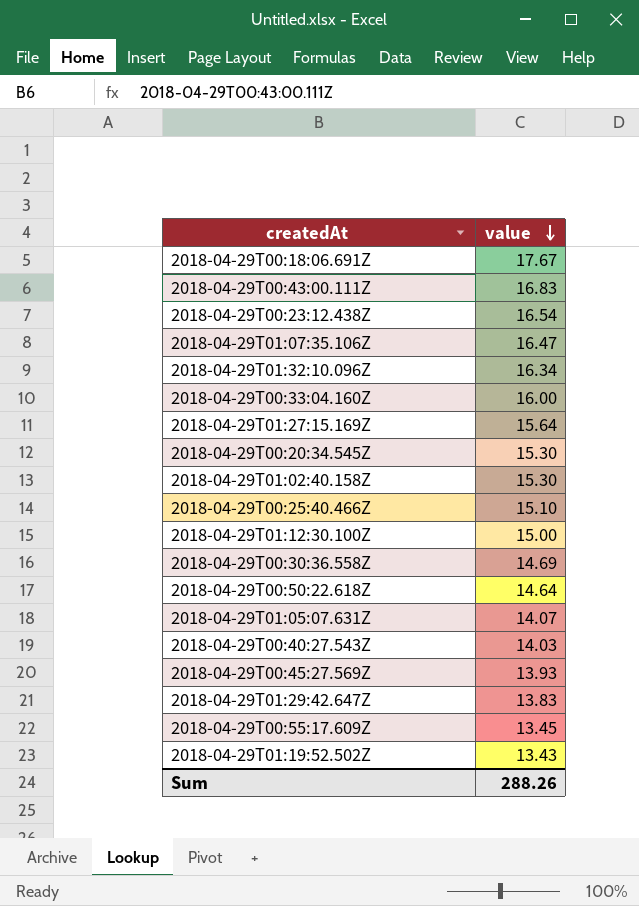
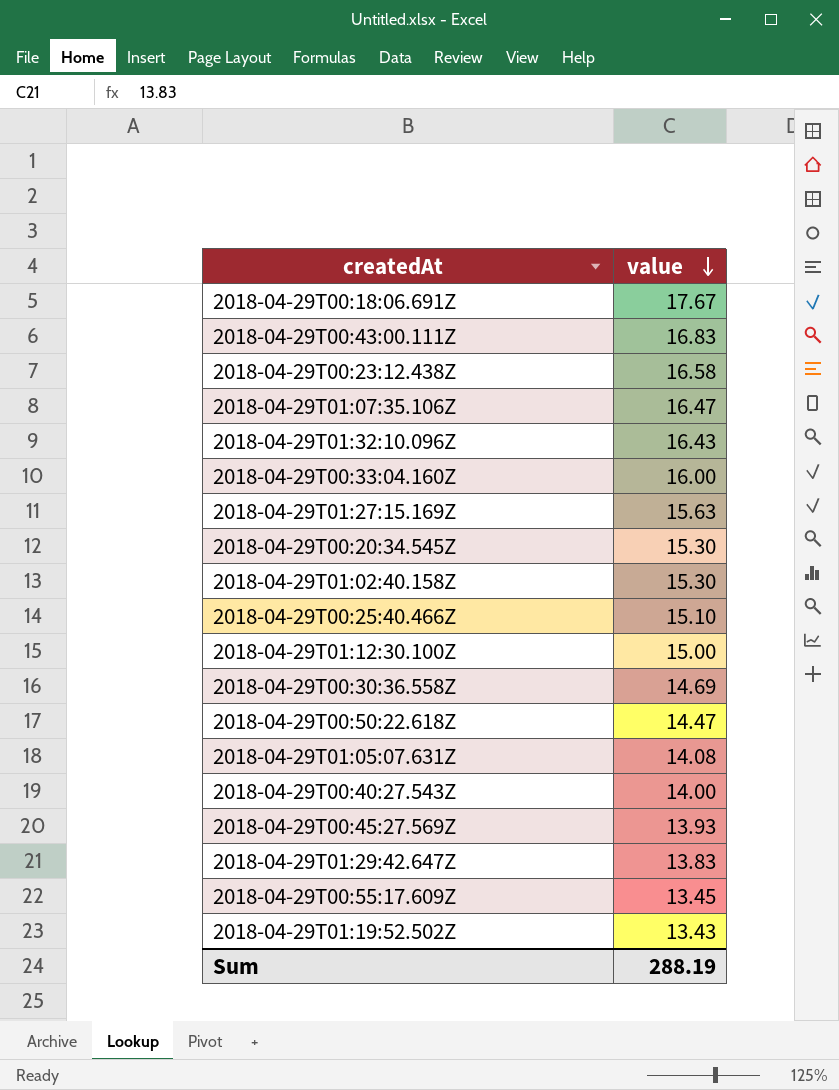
2018-04-29T00:23:12.438Z | value: 16.54 -> 16.58
2018-04-29T01:32:10.096Z | value: 16.34 -> 16.43
2018-04-29T01:27:15.169Z | value: 15.64 -> 15.63
2018-04-29T00:50:22.618Z | value: 14.64 -> 14.47
2018-04-29T01:05:07.631Z | value: 14.07 -> 14.08
2018-04-29T00:40:27.543Z | value: 14.03 -> 14.00
Sum | value: 288.26 -> 288.19

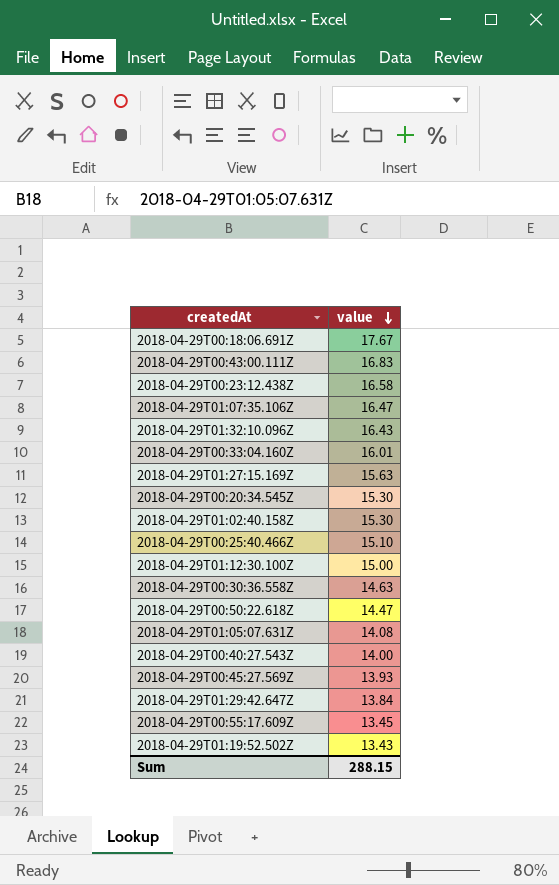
2018-04-29T00:33:04.160Z | value: 16.00 -> 16.01
2018-04-29T00:30:36.558Z | value: 14.69 -> 14.63
2018-04-29T01:29:42.647Z | value: 13.83 -> 13.84
Sum | value: 288.19 -> 288.15

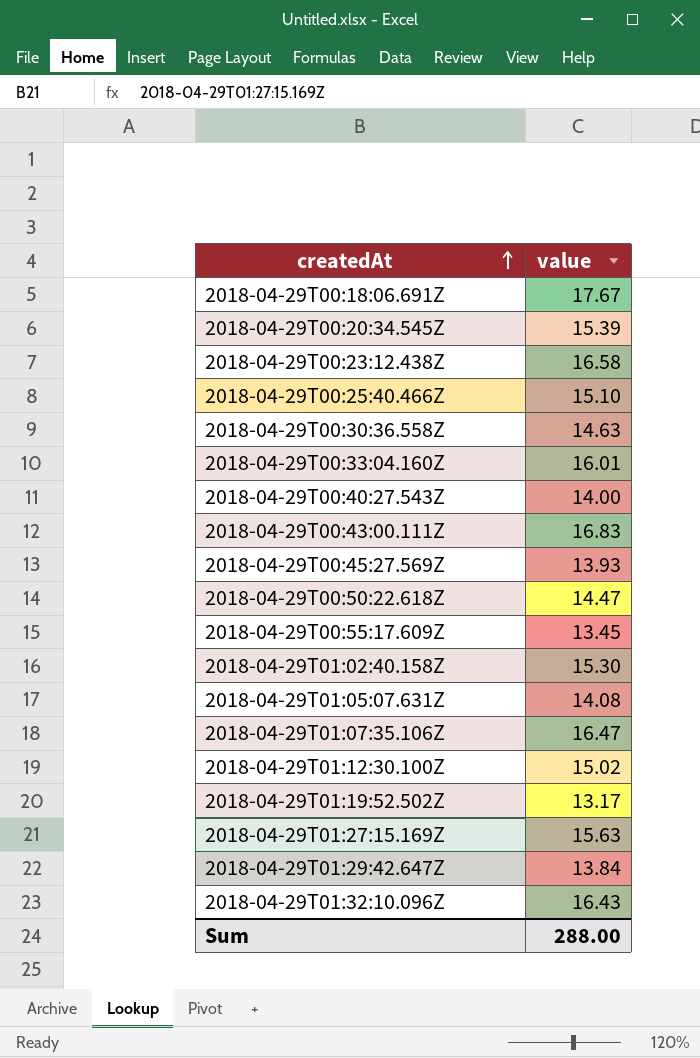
row order: value descending -> createdAt ascending
2018-04-29T00:20:34.545Z | value: 15.30 -> 15.39
2018-04-29T01:12:30.100Z | value: 15.00 -> 15.02
2018-04-29T01:19:52.502Z | value: 13.43 -> 13.17
Sum | value: 288.15 -> 288.00

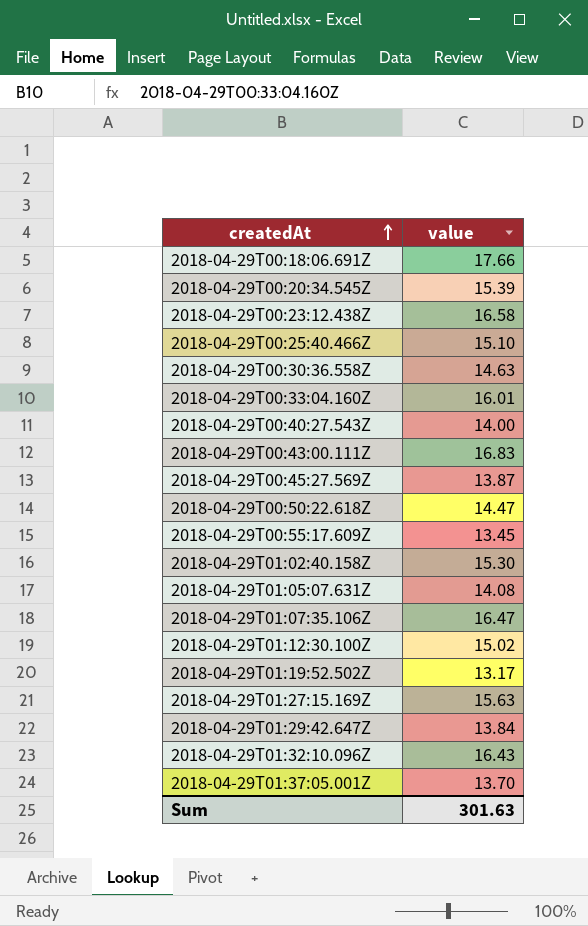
2018-04-29T00:18:06.691Z | value: 17.67 -> 17.66
2018-04-29T00:45:27.569Z | value: 13.93 -> 13.87
row 2018-04-29T01:37:05.001Z: none -> 13.70
Sum | value: 288.00 -> 301.63

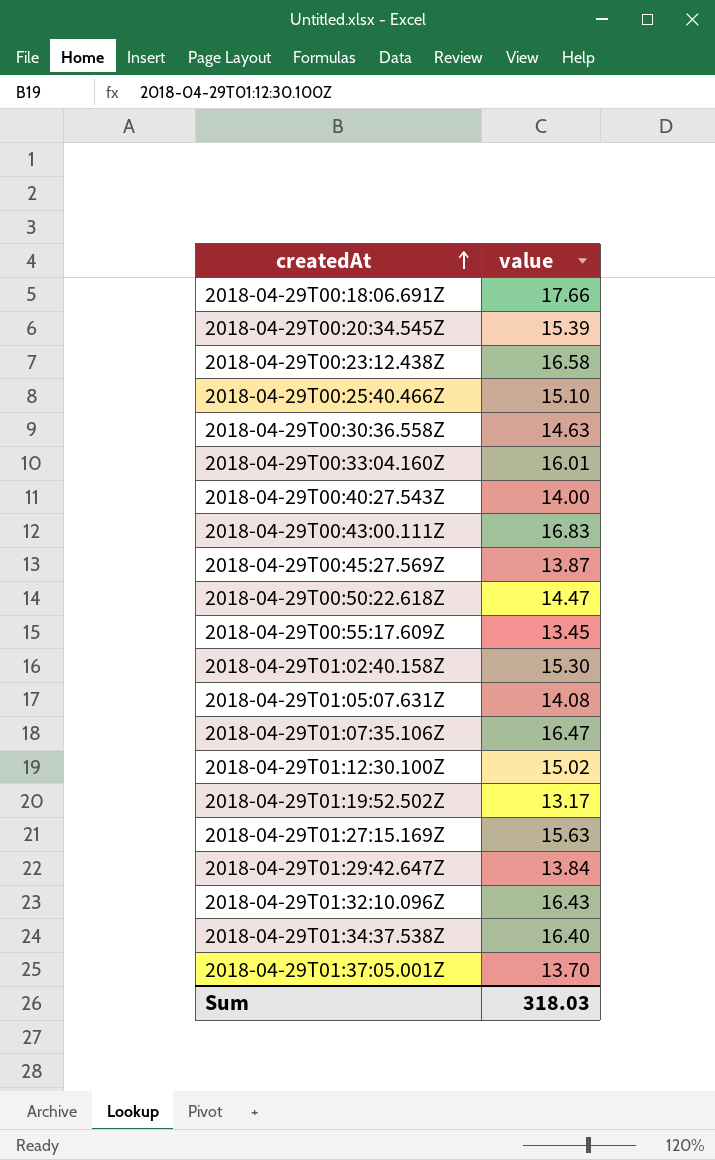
row 2018-04-29T01:34:37.538Z: none -> 16.40
Sum | value: 301.63 -> 318.03

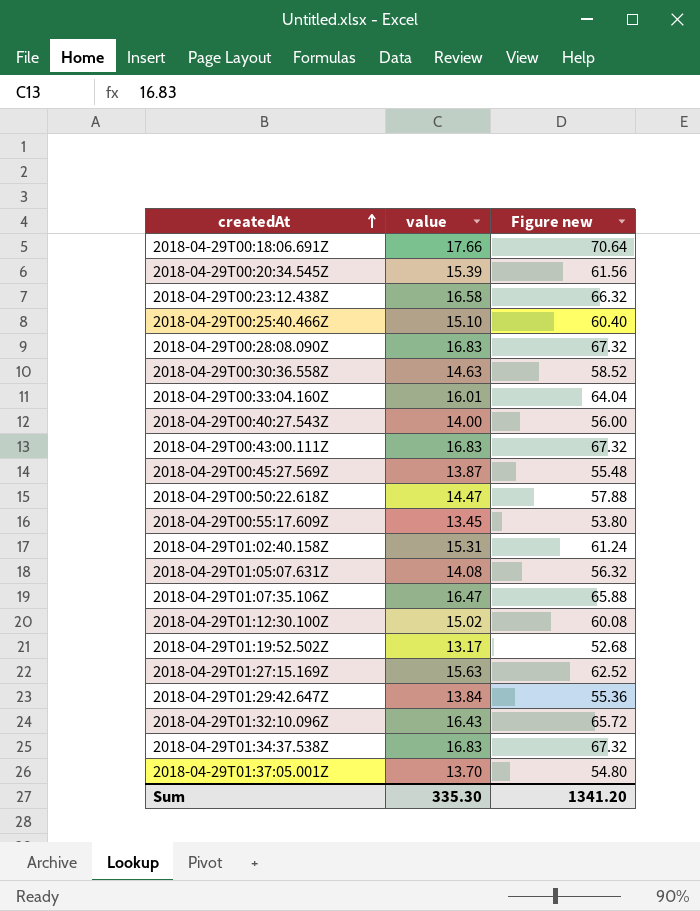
column Figure new | formula: none -> [value] * 4
row 2018-04-29T00:28:08.090Z: none -> 16.83 | 67.32
2018-04-29T01:02:40.158Z | value: 15.30 -> 15.31
2018-04-29T01:34:37.538Z | value: 16.40 -> 16.83
Sum | value: 318.03 -> 335.30

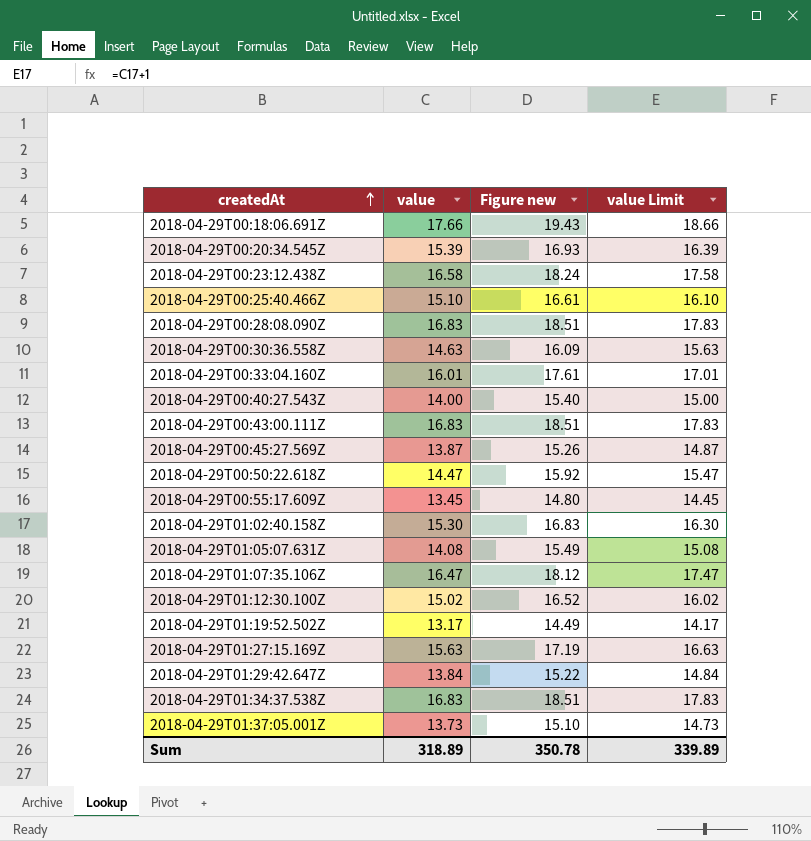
column Figure new | formula: [value] * 4 -> [value] * 1.1
column value Limit | formula: none -> [value] + 1
row 2018-04-29T01:32:10.096Z: 16.43 | 65.72 -> none
2018-04-29T01:02:40.158Z | value: 15.31 -> 15.30
2018-04-29T01:37:05.001Z | value: 13.70 -> 13.73
Sum | value: 335.30 -> 318.89
Sum | Figure new: 1341.20 -> 350.78

